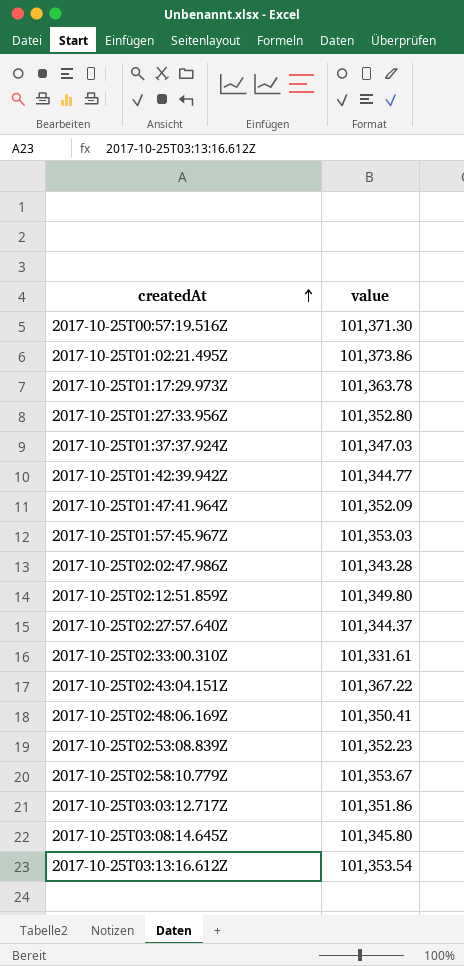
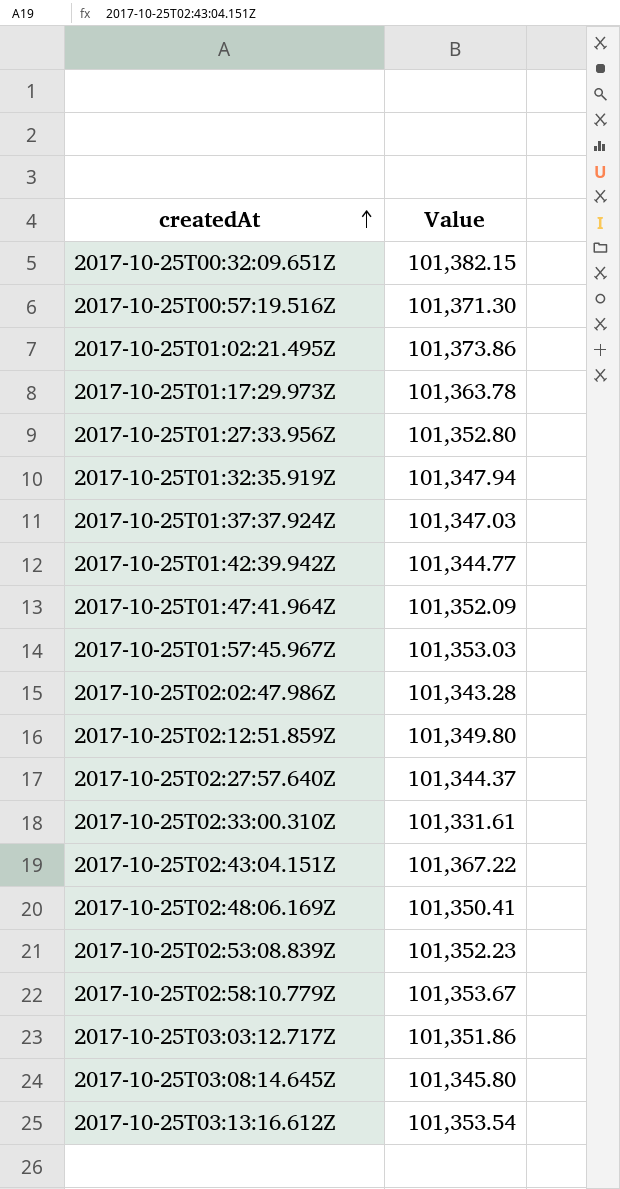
column name: value -> Value
row 2017-10-25T00:32:09.651Z: none -> 101,382.15
row 2017-10-25T01:32:35.919Z: none -> 101,347.94

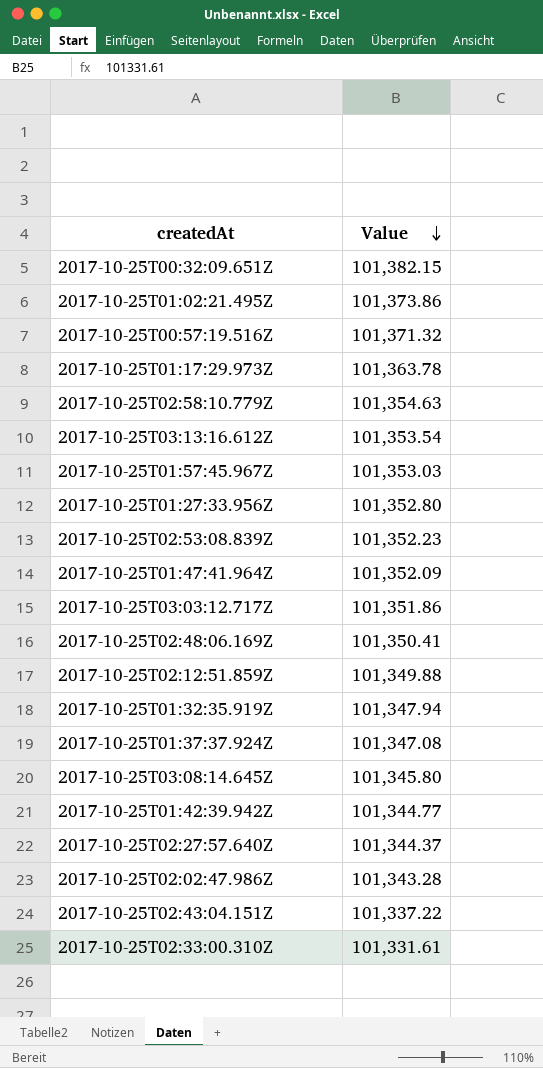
row order: createdAt ascending -> Value descending
2017-10-25T00:57:19.516Z | Value: 101,371.30 -> 101,371.32
2017-10-25T02:58:10.779Z | Value: 101,353.67 -> 101,354.63
2017-10-25T02:12:51.859Z | Value: 101,349.80 -> 101,349.88
2017-10-25T01:37:37.924Z | Value: 101,347.03 -> 101,347.08
2017-10-25T02:43:04.151Z | Value: 101,367.22 -> 101,337.22

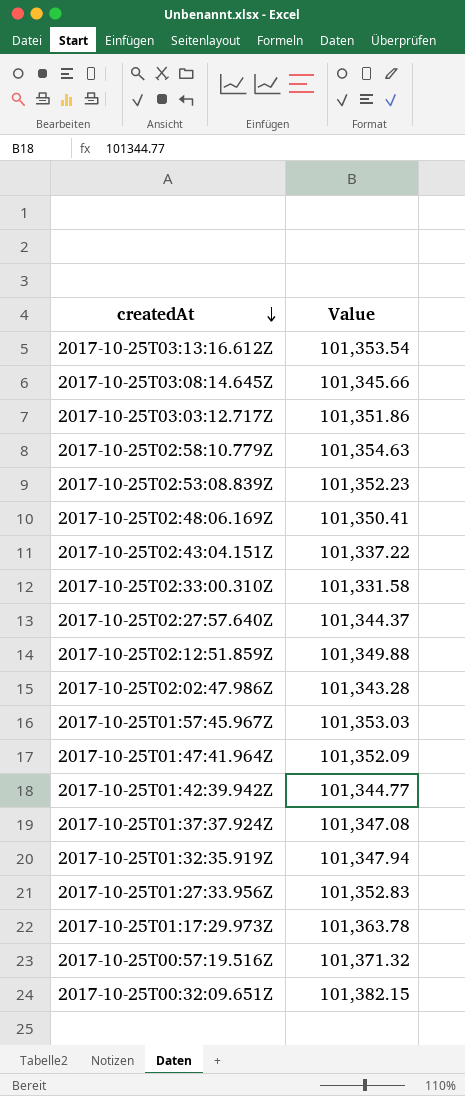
row order: Value descending -> createdAt descending
row 2017-10-25T01:02:21.495Z: 101,373.86 -> none
2017-10-25T03:08:14.645Z | Value: 101,345.80 -> 101,345.66
2017-10-25T02:33:00.310Z | Value: 101,331.61 -> 101,331.58
2017-10-25T01:27:33.956Z | Value: 101,352.80 -> 101,352.83

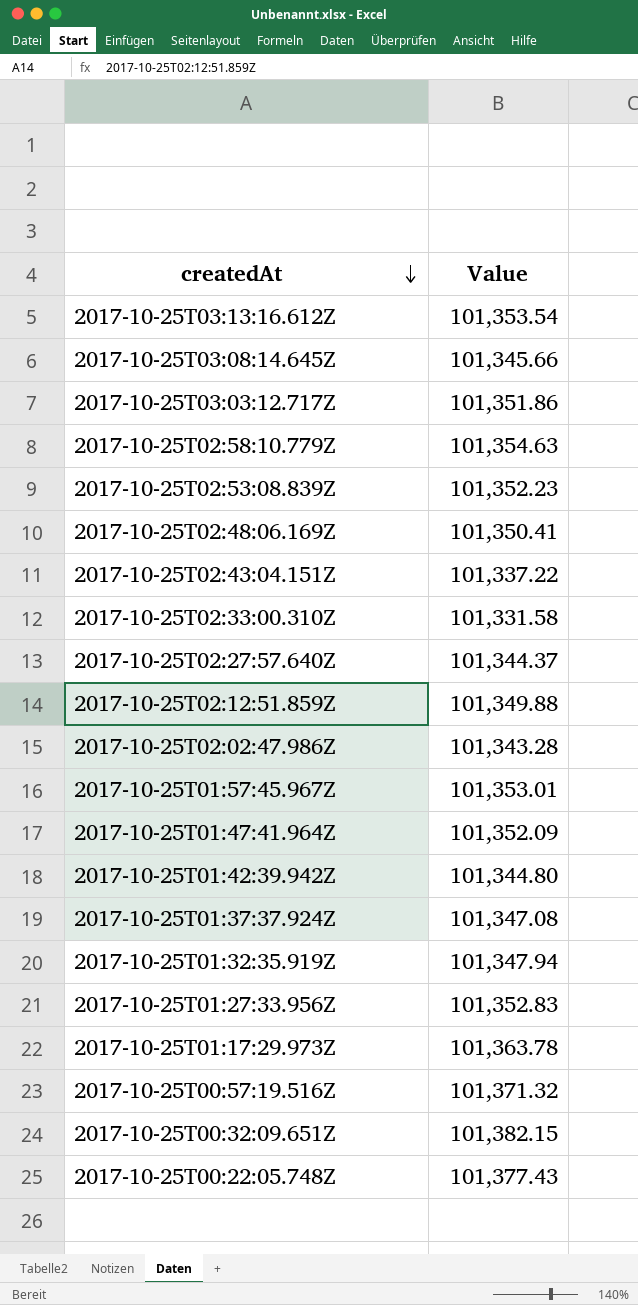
2017-10-25T01:57:45.967Z | Value: 101,353.03 -> 101,353.01
2017-10-25T01:42:39.942Z | Value: 101,344.77 -> 101,344.80
row 2017-10-25T00:22:05.748Z: none -> 101,377.43

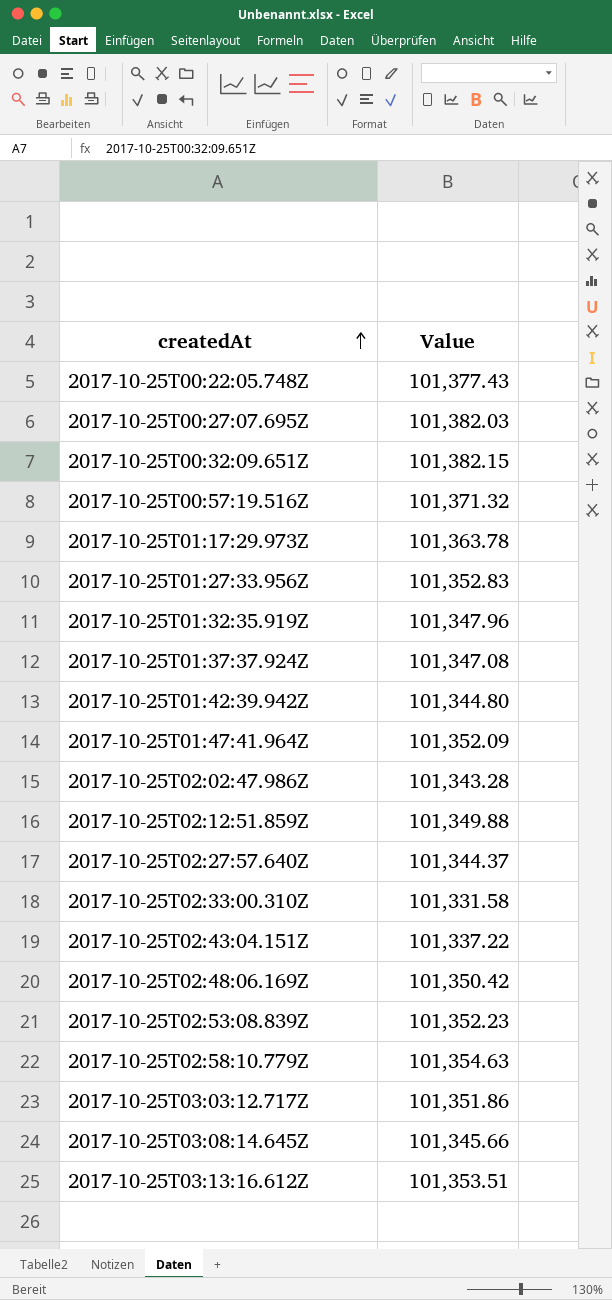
row order: createdAt descending -> createdAt ascending
row 2017-10-25T01:57:45.967Z: 101,353.01 -> none
row 2017-10-25T00:27:07.695Z: none -> 101,382.03
2017-10-25T01:32:35.919Z | Value: 101,347.94 -> 101,347.96
2017-10-25T02:48:06.169Z | Value: 101,350.41 -> 101,350.42
2017-10-25T03:13:16.612Z | Value: 101,353.54 -> 101,353.51

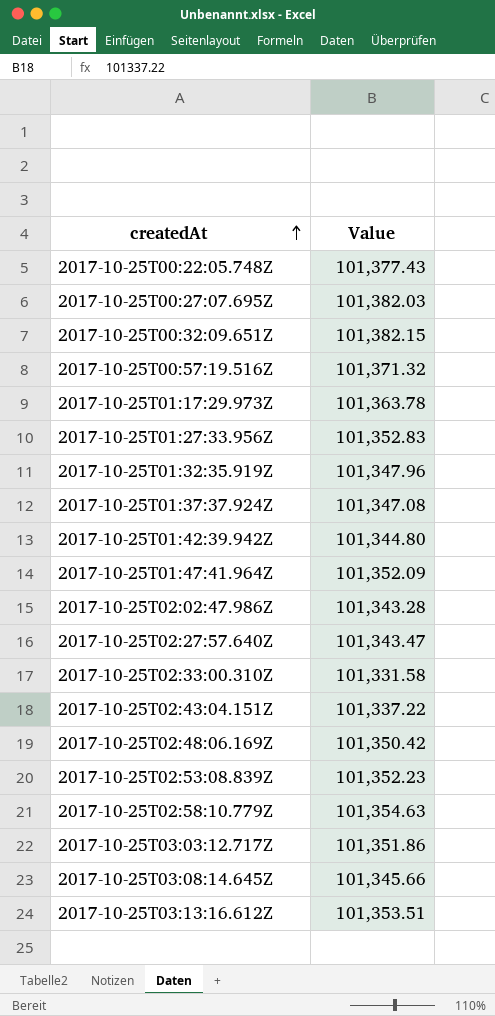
row 2017-10-25T02:12:51.859Z: 101,349.88 -> none
2017-10-25T02:27:57.640Z | Value: 101,344.37 -> 101,343.47

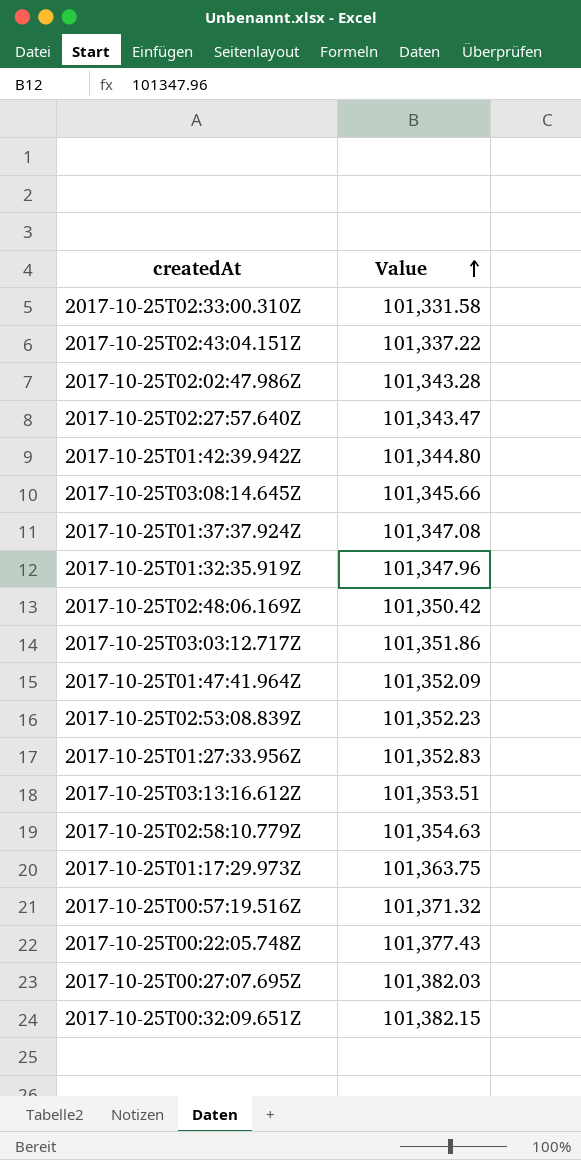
row order: createdAt ascending -> Value ascending
2017-10-25T01:17:29.973Z | Value: 101,363.78 -> 101,363.75

